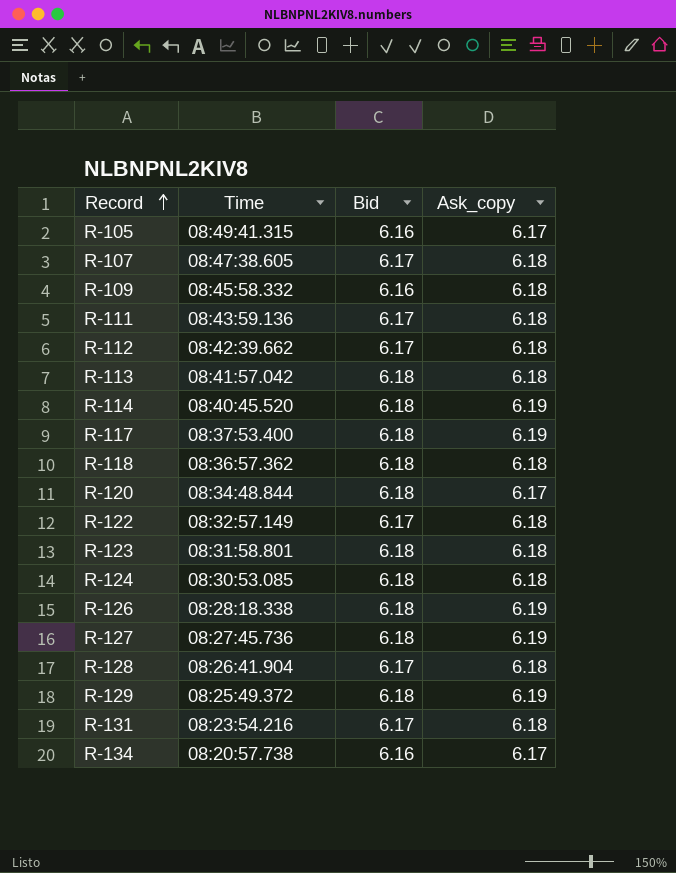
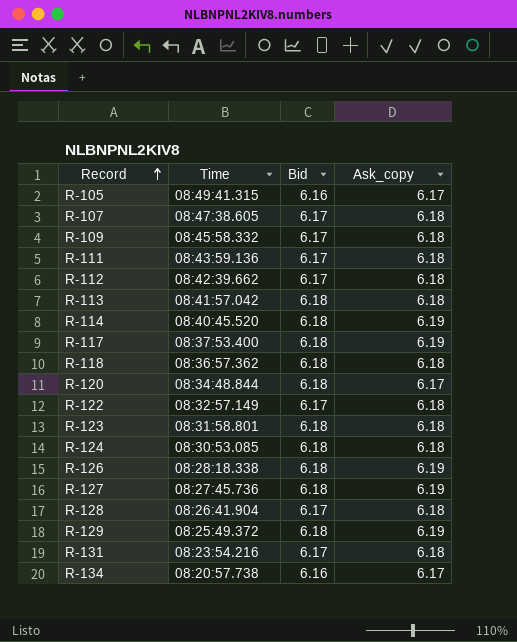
R-109 | Bid: 6.16 -> 6.17

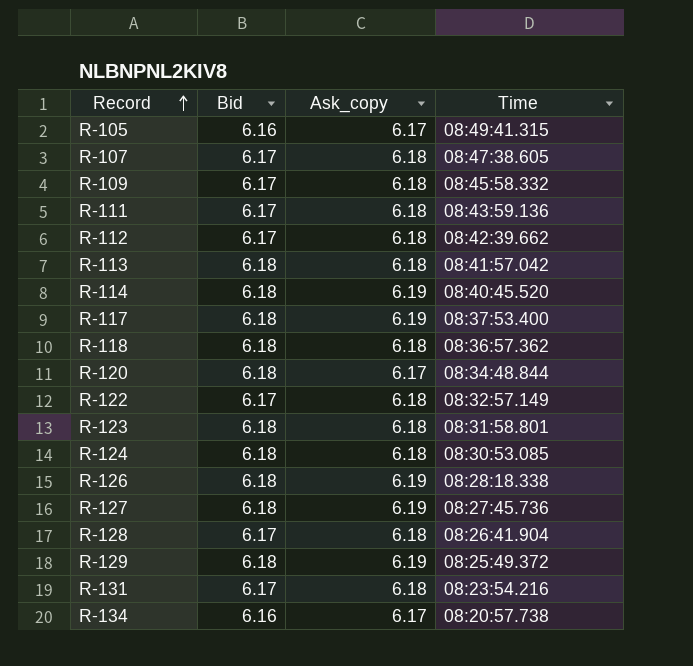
column Time | position: 2 -> 4

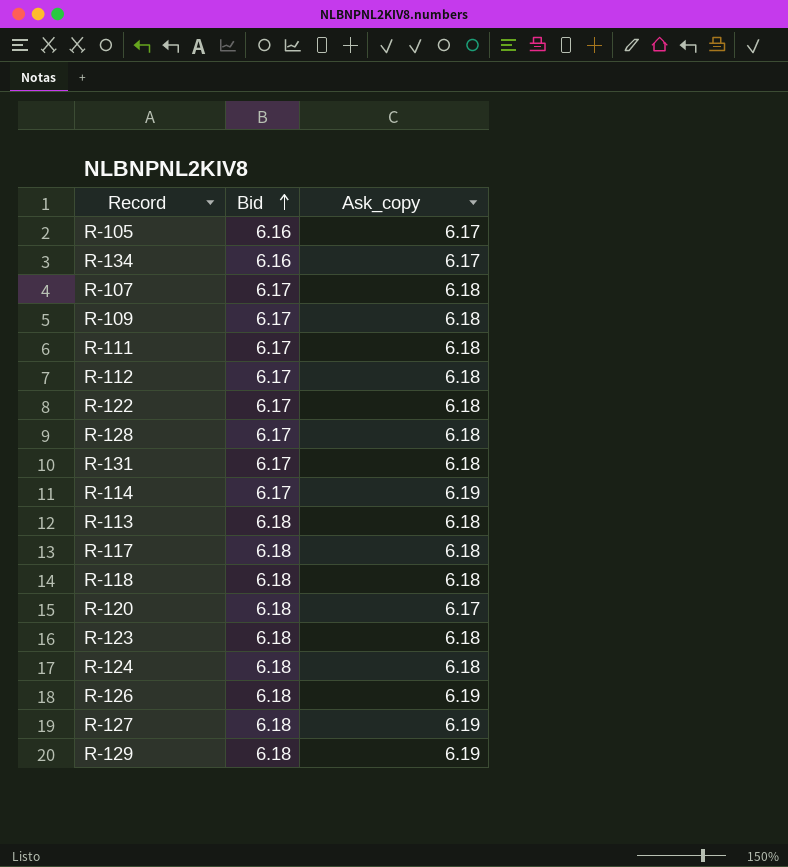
row order: Record ascending -> Bid ascending
column Time | position: 4 -> none
R-114 | Bid: 6.18 -> 6.17
R-117 | Ask_copy: 6.19 -> 6.18

